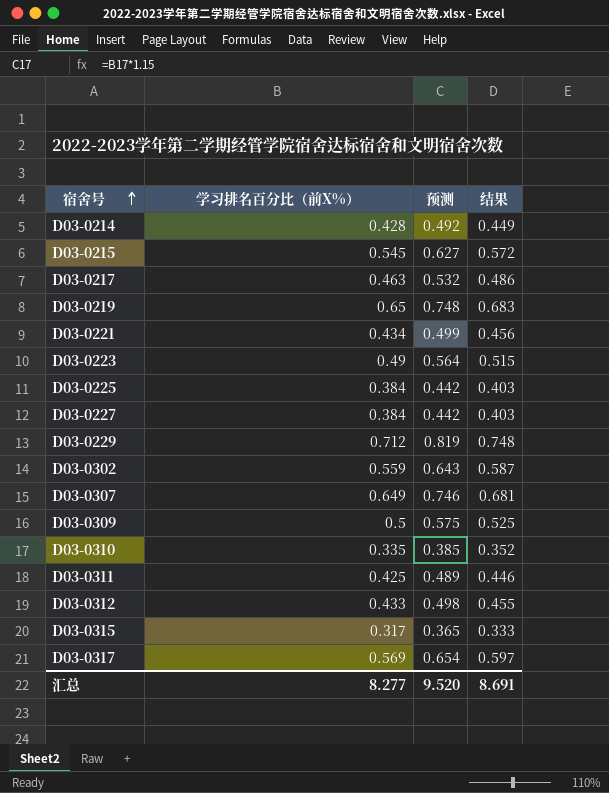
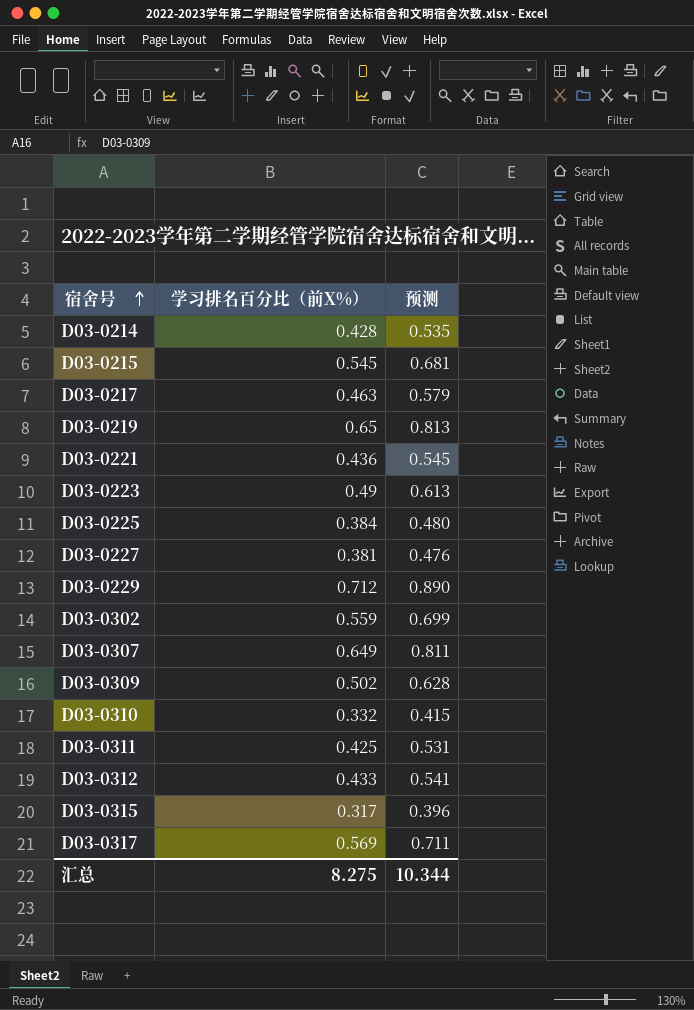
column 结果 | formula: [学习排名百分比（前X%）] * 1.05 -> none
column 预测 | formula: [学习排名百分比（前X%）] * 1.15 -> [学习排名百分比（前X%）] * 1.25
D03-0221 | 学习排名百分比（前X%）: 0.434 -> 0.436
D03-0227 | 学习排名百分比（前X%）: 0.384 -> 0.381
D03-0309 | 学习排名百分比（前X%）: 0.5 -> 0.502
D03-0310 | 学习排名百分比（前X%）: 0.335 -> 0.332
汇总 | 学习排名百分比（前X%）: 8.277 -> 8.275
汇总 | 预测: 9.520 -> 10.344

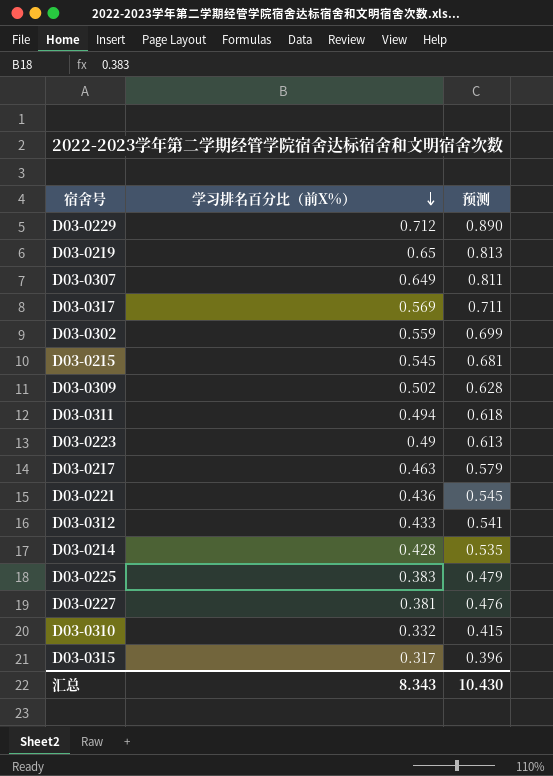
row order: 宿舍号 ascending -> 学习排名百分比（前X%） descending
D03-0311 | 学习排名百分比（前X%）: 0.425 -> 0.494
D03-0311 | 预测: 0.531 -> 0.618
D03-0225 | 学习排名百分比（前X%）: 0.384 -> 0.383
D03-0225 | 预测: 0.480 -> 0.479
汇总 | 学习排名百分比（前X%）: 8.275 -> 8.343
汇总 | 预测: 10.344 -> 10.430

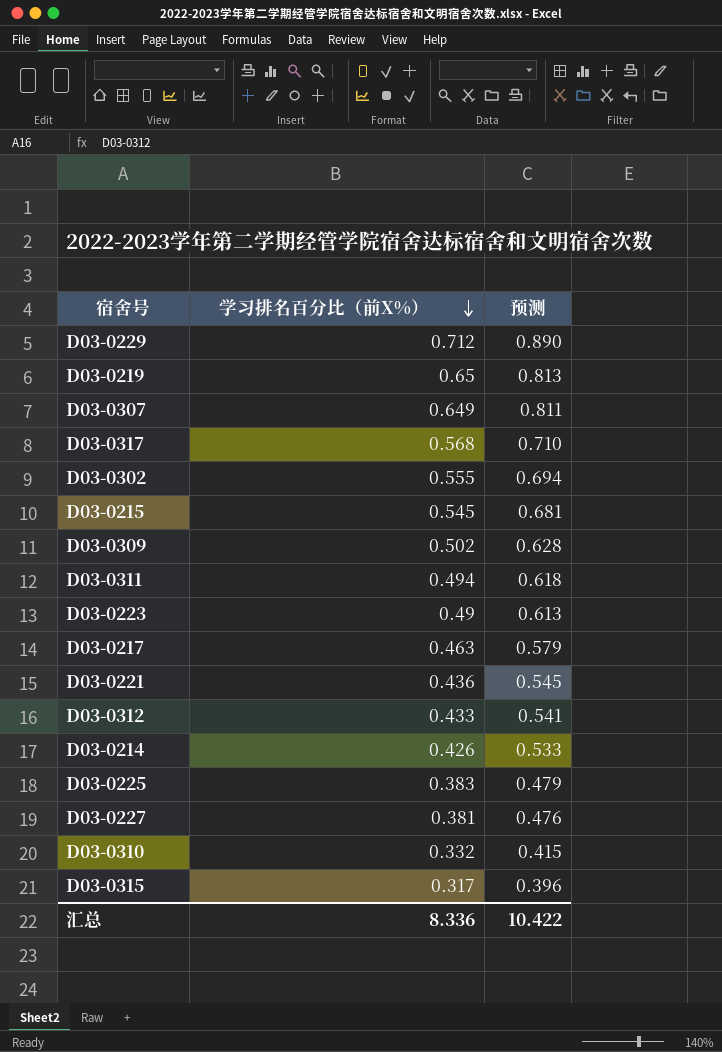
D03-0317 | 学习排名百分比（前X%）: 0.569 -> 0.568
D03-0317 | 预测: 0.711 -> 0.710
D03-0302 | 学习排名百分比（前X%）: 0.559 -> 0.555
D03-0302 | 预测: 0.699 -> 0.694
D03-0214 | 学习排名百分比（前X%）: 0.428 -> 0.426
D03-0214 | 预测: 0.535 -> 0.533
汇总 | 学习排名百分比（前X%）: 8.343 -> 8.336
汇总 | 预测: 10.430 -> 10.422

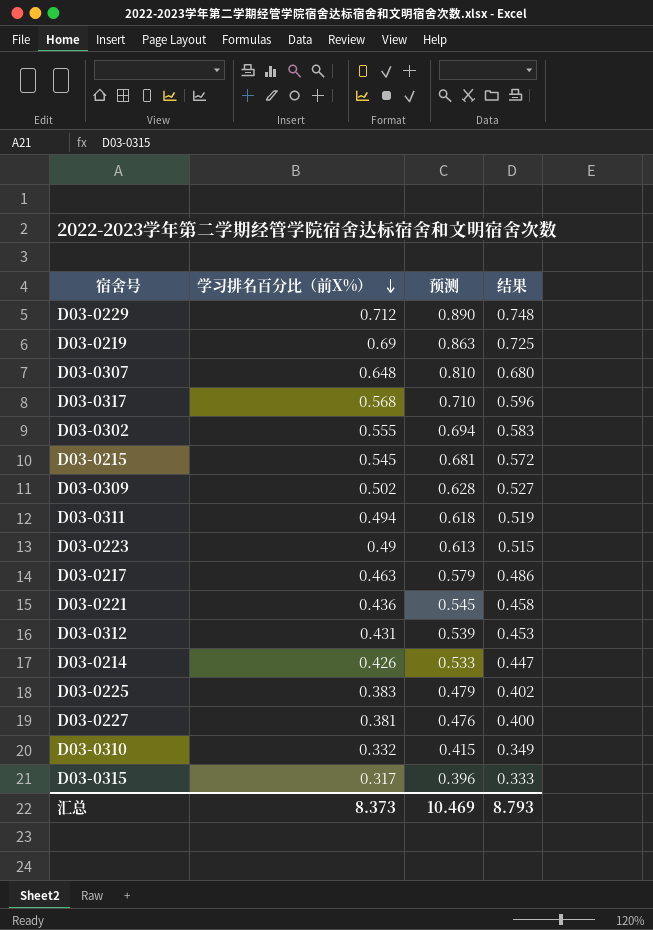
column 结果 | formula: none -> [学习排名百分比（前X%）] * 1.05
D03-0219 | 学习排名百分比（前X%）: 0.65 -> 0.69
D03-0219 | 预测: 0.813 -> 0.863
D03-0307 | 学习排名百分比（前X%）: 0.649 -> 0.648
D03-0307 | 预测: 0.811 -> 0.810
D03-0312 | 学习排名百分比（前X%）: 0.433 -> 0.431
D03-0312 | 预测: 0.541 -> 0.539
汇总 | 学习排名百分比（前X%）: 8.336 -> 8.373
汇总 | 预测: 10.422 -> 10.469

